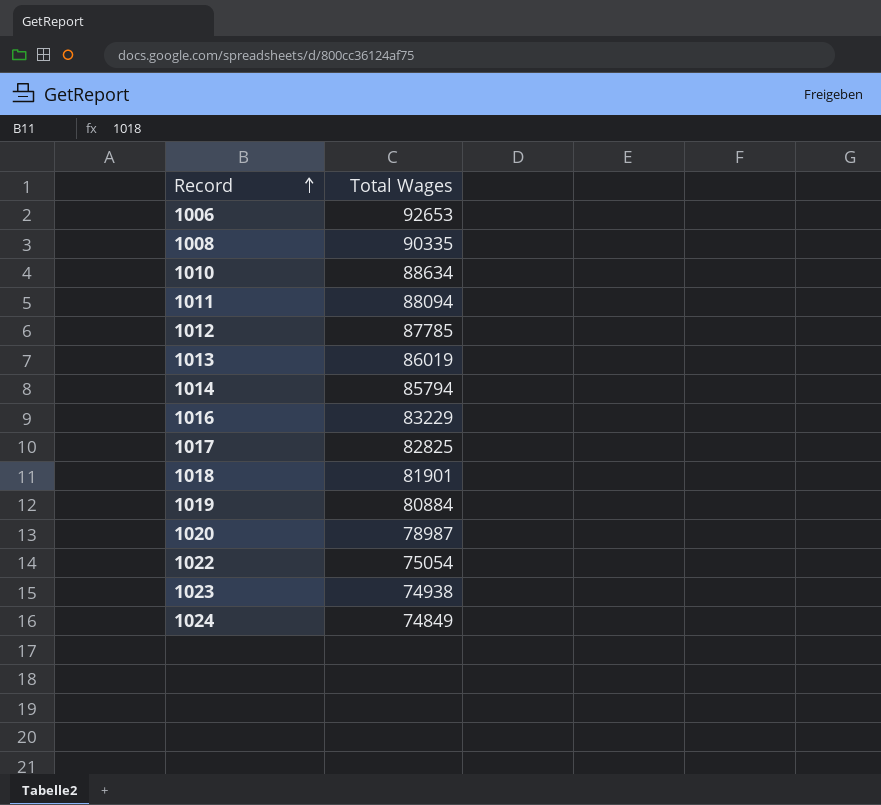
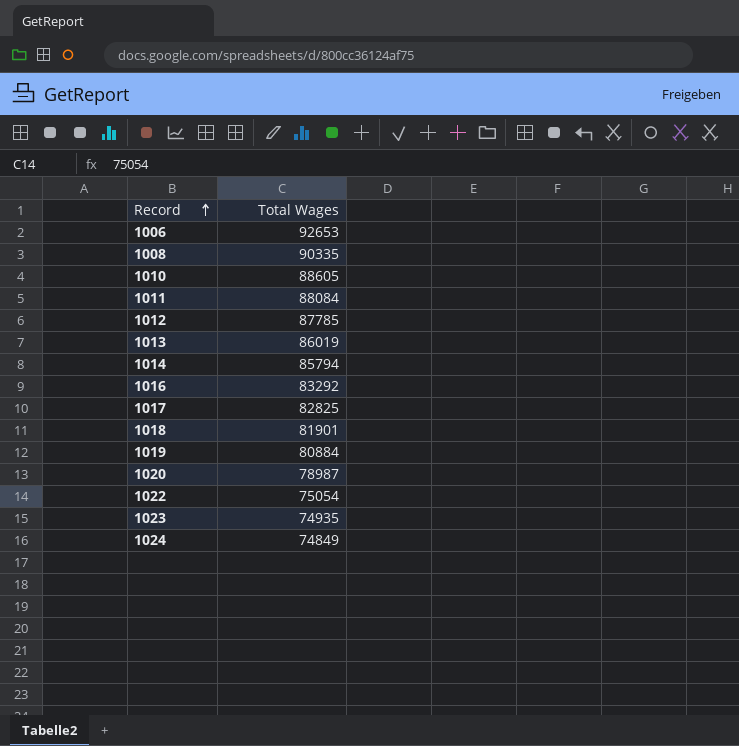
1010 | Total Wages: 88634 -> 88605
1011 | Total Wages: 88094 -> 88084
1016 | Total Wages: 83229 -> 83292
1023 | Total Wages: 74938 -> 74935

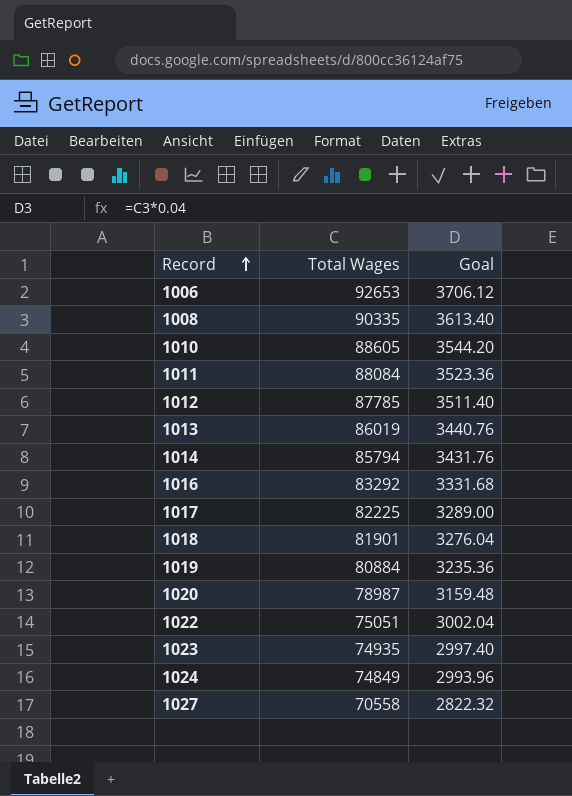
column Goal | formula: none -> [Total Wages] * 0.04
1017 | Total Wages: 82825 -> 82225
1022 | Total Wages: 75054 -> 75051
row 1027: none -> 70558 | 2822.32

